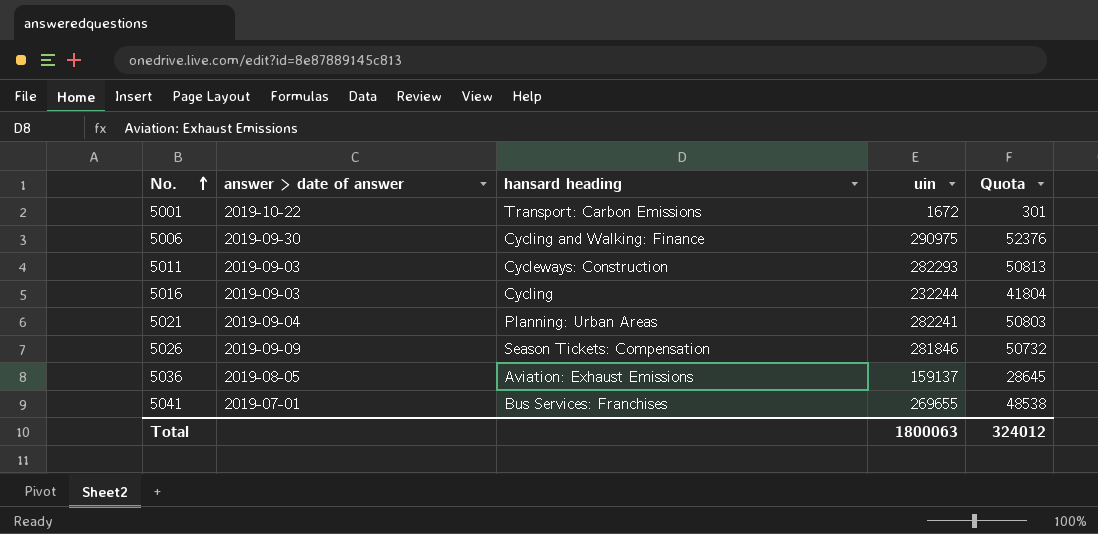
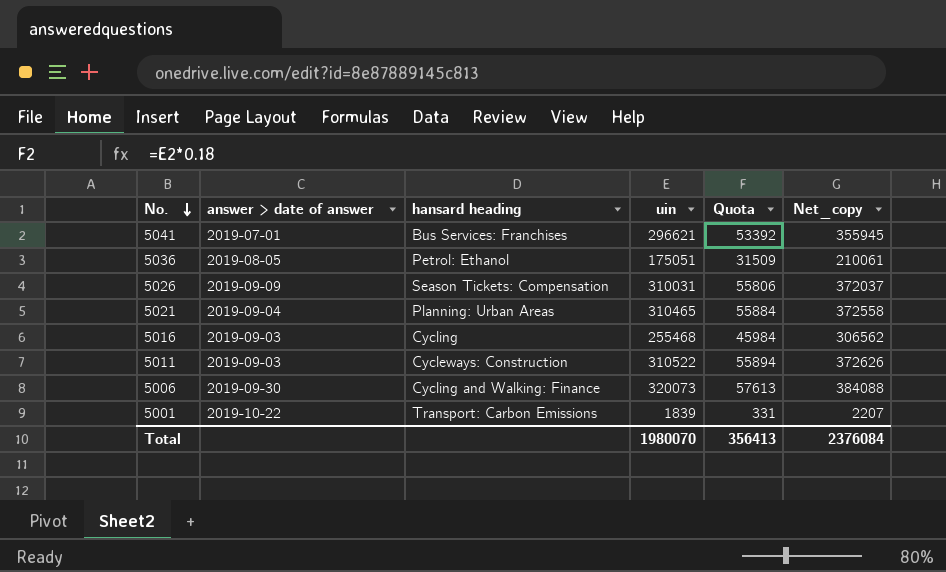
row order: No. ascending -> No. descending
column Net_copy | formula: none -> [uin] * 1.2
5041 | uin: 269655 -> 296621
5041 | Quota: 48538 -> 53392
5036 | hansard heading: Aviation: Exhaust Emissions -> Petrol: Ethanol
5036 | uin: 159137 -> 175051
5036 | Quota: 28645 -> 31509
5026 | uin: 281846 -> 310031
5026 | Quota: 50732 -> 55806
5021 | uin: 282241 -> 310465
5021 | Quota: 50803 -> 55884
5016 | uin: 232244 -> 255468
5016 | Quota: 41804 -> 45984
5011 | uin: 282293 -> 310522
5011 | Quota: 50813 -> 55894
5006 | uin: 290975 -> 320073
5006 | Quota: 52376 -> 57613
5001 | uin: 1672 -> 1839
5001 | Quota: 301 -> 331
Total | uin: 1800063 -> 1980070
Total | Quota: 324012 -> 356413

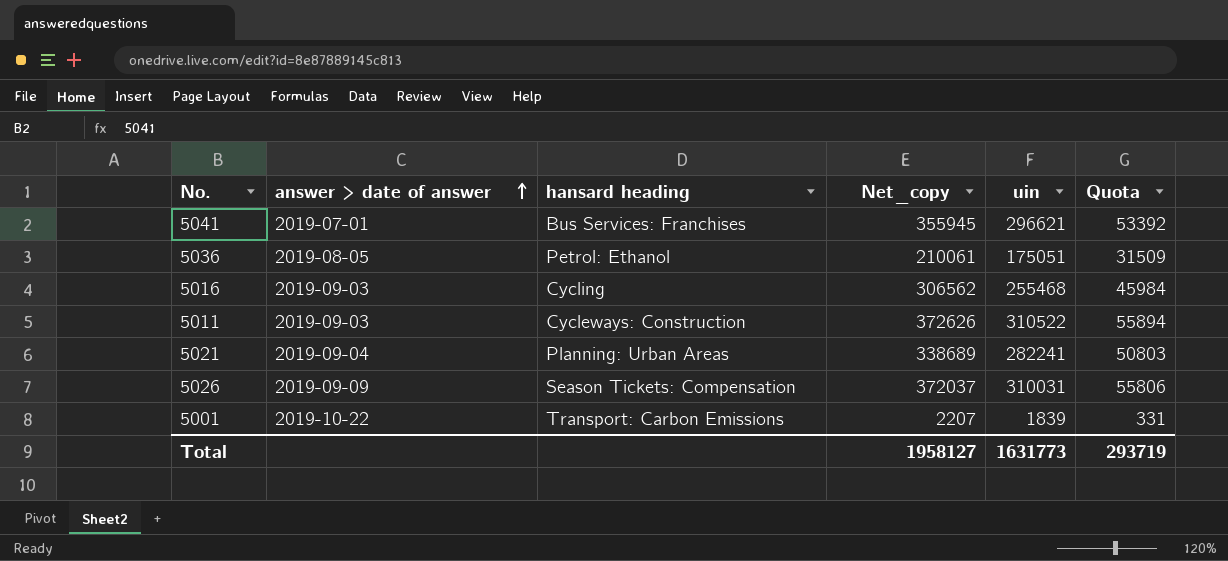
row order: No. descending -> answer > date of answer ascending
column Net_copy | position: 6 -> 4
row 5006: 2019-09-30 | Cycling and Walking: Finance | 320073 | 57613 | 384088 -> none
5021 | Net_copy: 372558 -> 338689
5021 | uin: 310465 -> 282241
5021 | Quota: 55884 -> 50803
Total | Net_copy: 2376084 -> 1958127
Total | uin: 1980070 -> 1631773
Total | Quota: 356413 -> 293719

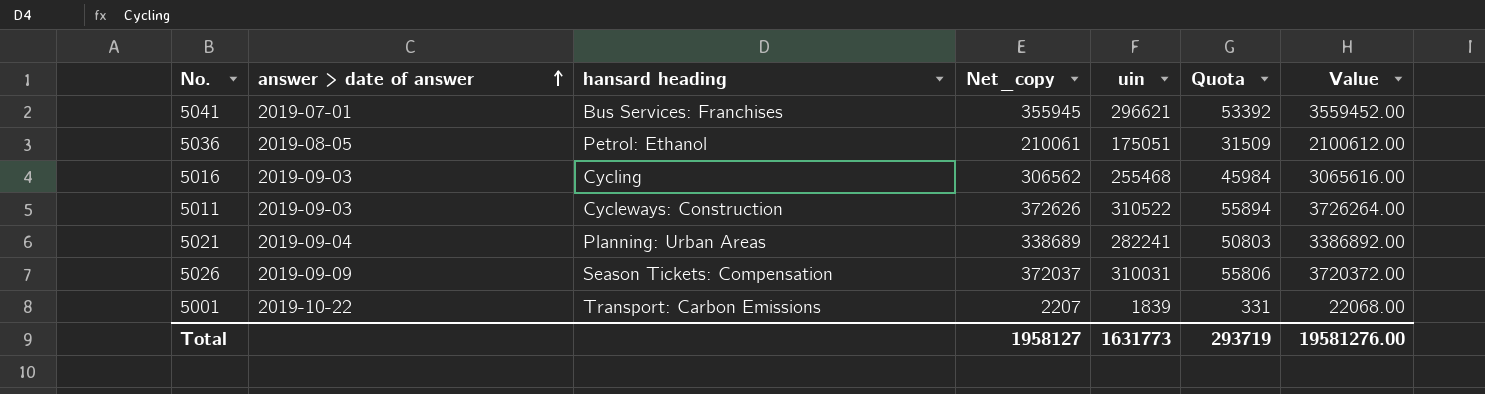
column Value | formula: none -> [uin] * 12

